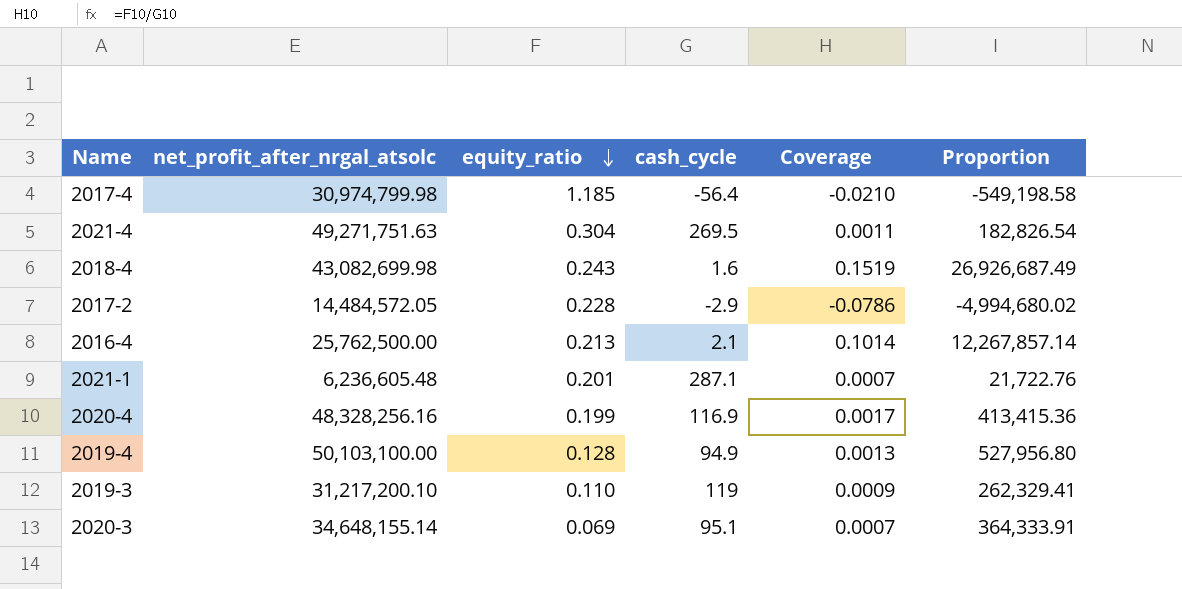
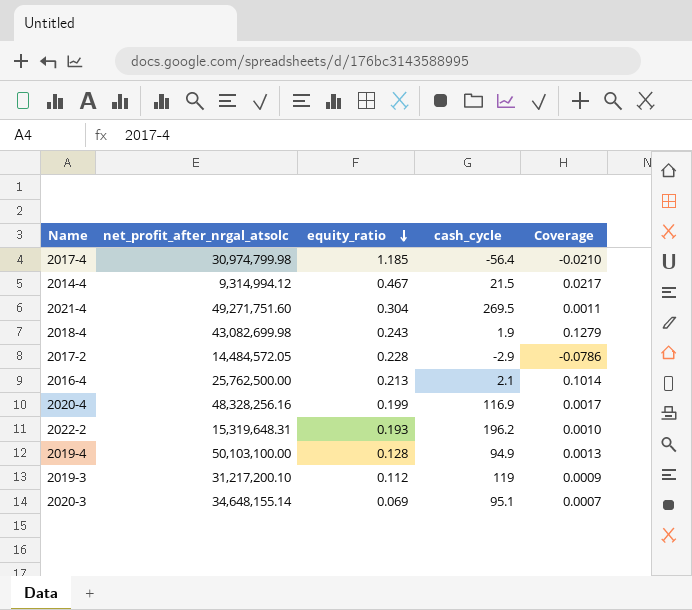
column Proportion | formula: [net_profit_after_nrgal_atsolc] / [cash_cycle] -> none
row 2021-1: 6,236,605.48 | 0.201 | 287.1 | 0.0007 | 21,722.76 -> none
row 2014-4: none -> 9,314,994.12 | 0.467 | 21.5 | 0.0217
2021-4 | net_profit_after_nrgal_atsolc: 49,271,751.63 -> 49,271,751.60
2018-4 | cash_cycle: 1.6 -> 1.9
2018-4 | Coverage: 0.1519 -> 0.1279
row 2022-2: none -> 15,319,648.31 | 0.193 | 196.2 | 0.0010
2019-3 | equity_ratio: 0.110 -> 0.112

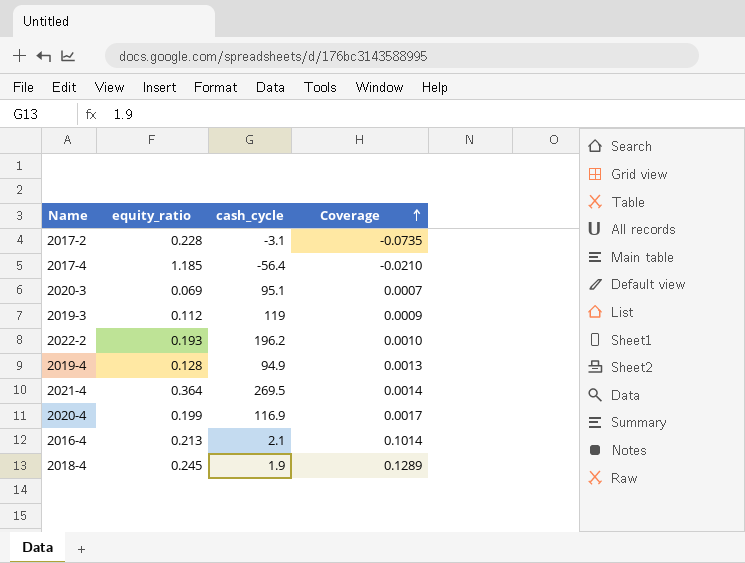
row order: equity_ratio descending -> Coverage ascending
column net_profit_after_nrgal_atsolc | position: 2 -> none
row 2014-4: 9,314,994.12 | 0.467 | 21.5 | 0.0217 -> none
2017-2 | cash_cycle: -2.9 -> -3.1
2017-2 | Coverage: -0.0786 -> -0.0735
2021-4 | equity_ratio: 0.304 -> 0.364
2021-4 | Coverage: 0.0011 -> 0.0014
2018-4 | equity_ratio: 0.243 -> 0.245
2018-4 | Coverage: 0.1279 -> 0.1289

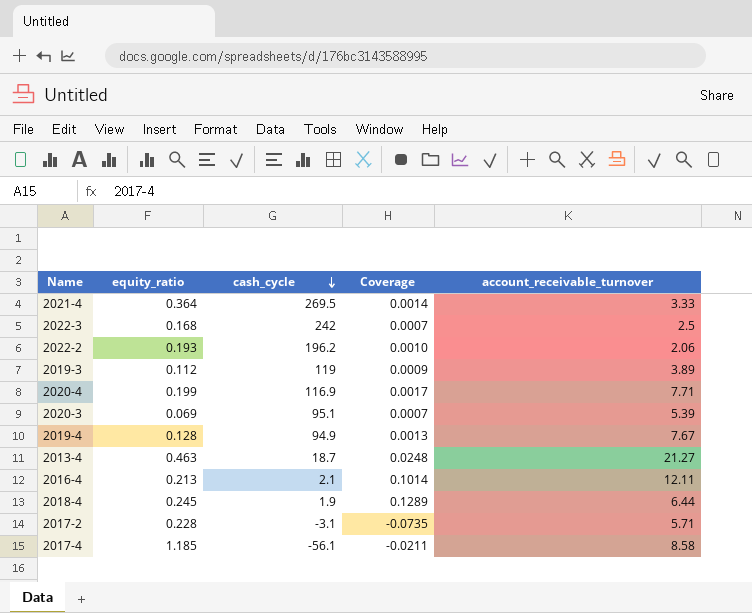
row order: Coverage ascending -> cash_cycle descending
column account_receivable_turnover | position: none -> 5
row 2022-3: none -> 0.168 | 242 | 0.0007 | 2.5
row 2013-4: none -> 0.463 | 18.7 | 0.0248 | 21.27
2017-4 | cash_cycle: -56.4 -> -56.1
2017-4 | Coverage: -0.0210 -> -0.0211

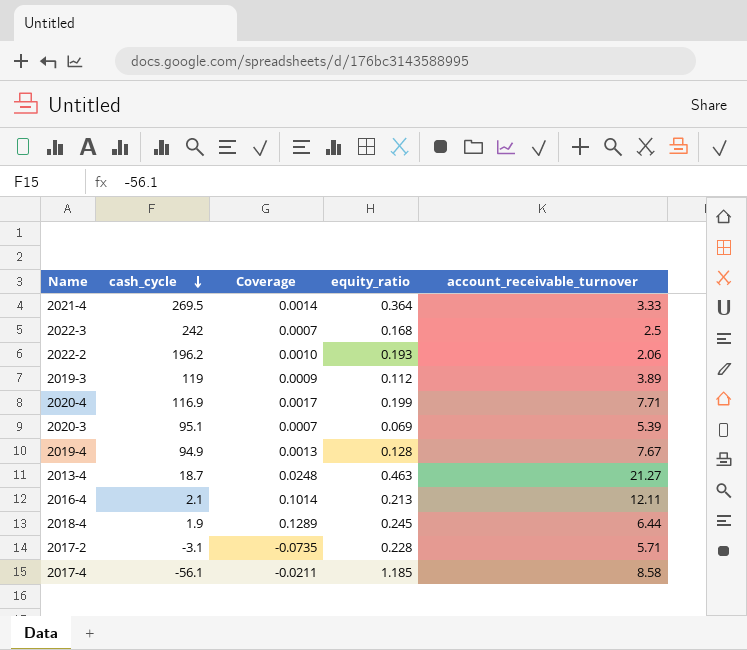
column equity_ratio | position: 2 -> 4

